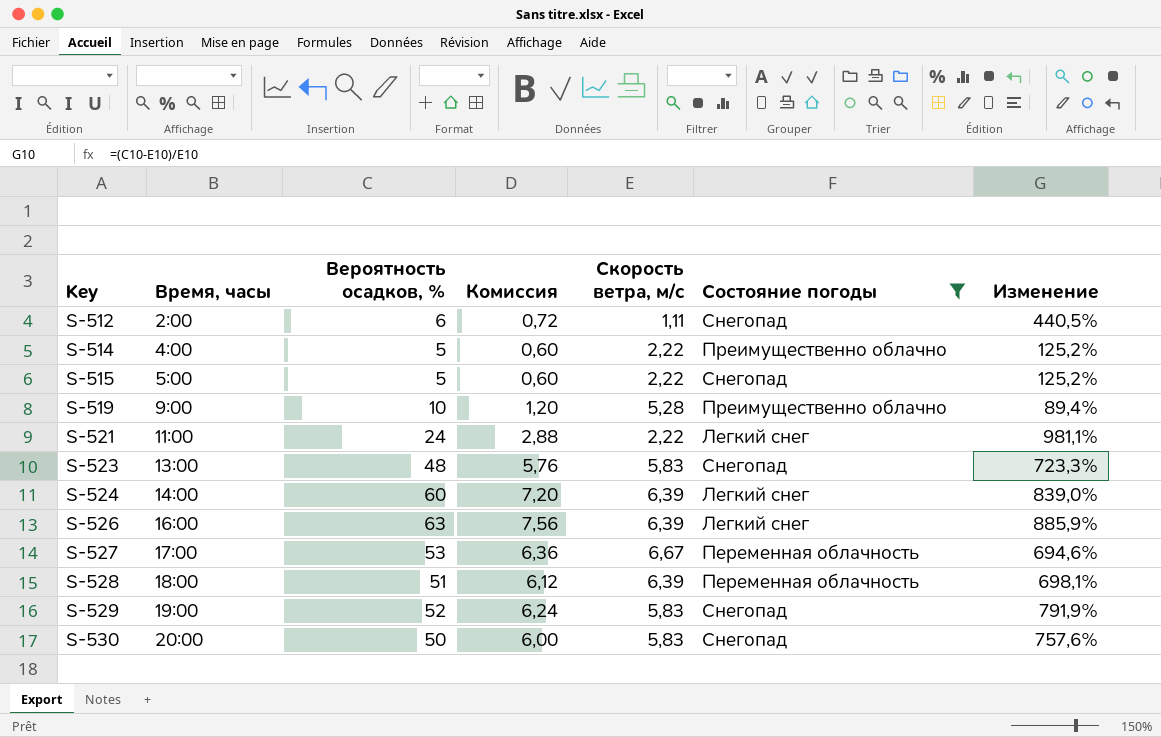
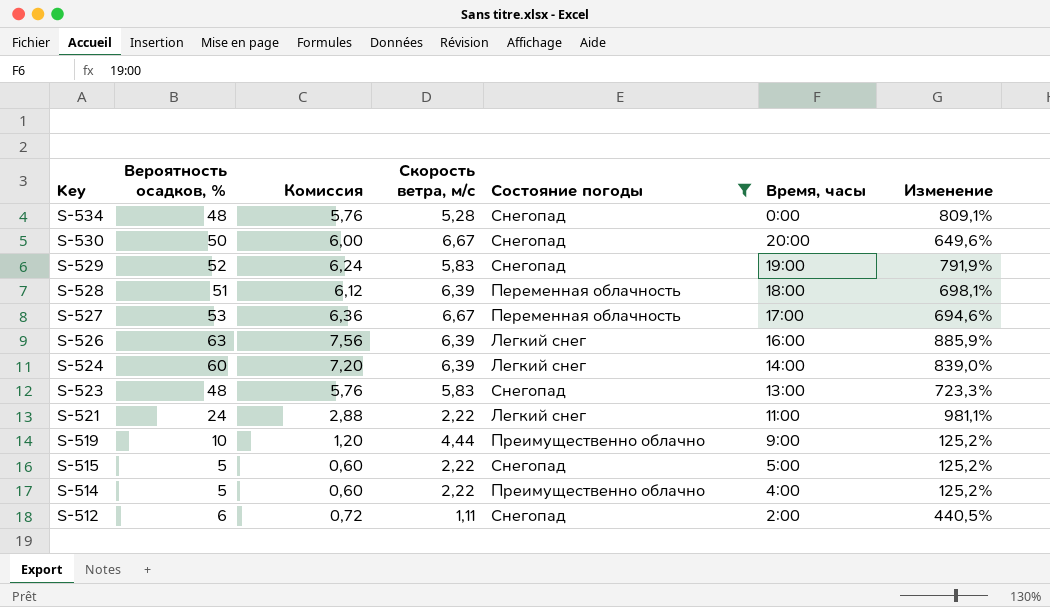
row order: Key ascending -> Key descending
column Время, часы | position: 2 -> 6
row S-534: none -> 48 | 5,76 | 5,28 | Снегопад | 0:00 | 809,1%
S-530 | Скорость ветра, м/c: 5,83 -> 6,67
S-530 | Изменение: 757,6% -> 649,6%
S-519 | Скорость ветра, м/c: 5,28 -> 4,44
S-519 | Изменение: 89,4% -> 125,2%

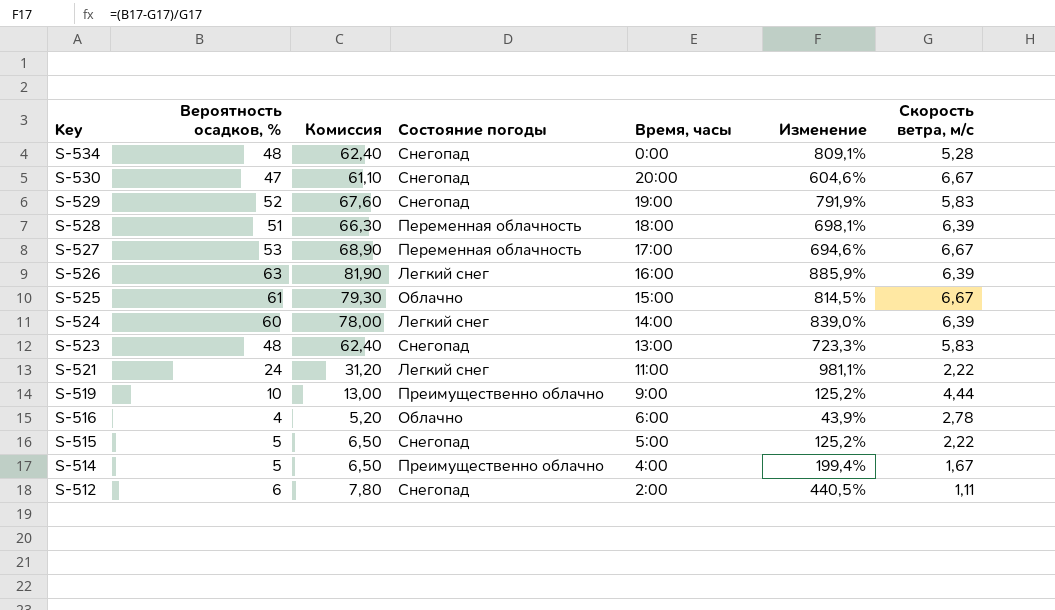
filter: Состояние погоды != Облачно -> none
column Комиссия | formula: [Вероятность осадков, %] * 0,12 -> [Вероятность осадков, %] * 1,3
column Скорость ветра, м/c | position: 4 -> 7
S-530 | Вероятность осадков, %: 50 -> 47
S-530 | Изменение: 649,6% -> 604,6%
S-514 | Изменение: 125,2% -> 199,4%
S-514 | Скорость ветра, м/c: 2,22 -> 1,67

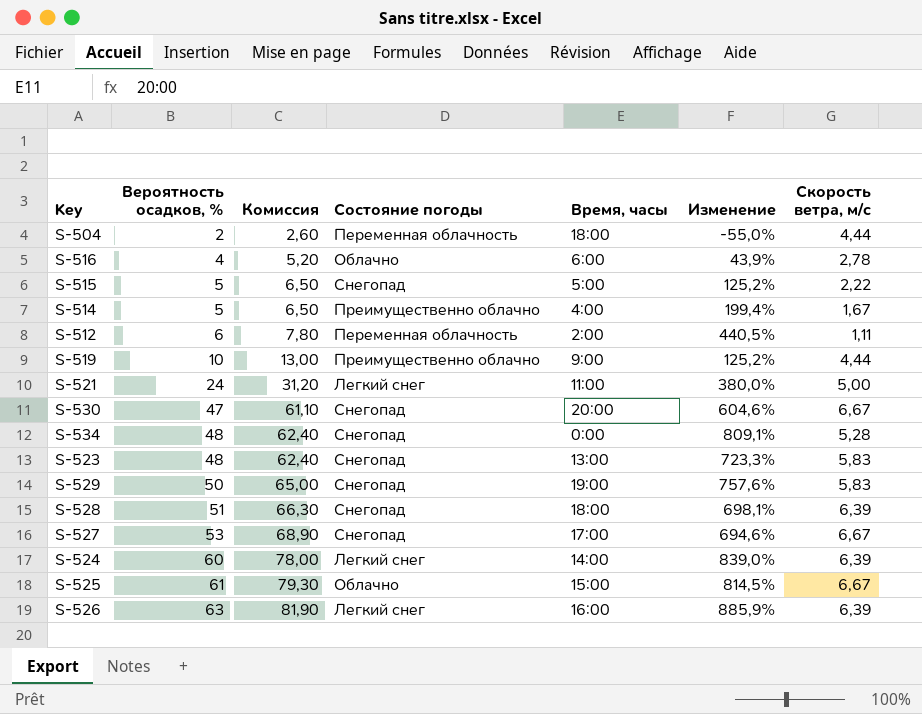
row order: Key descending -> Вероятность осадков, % ascending
row S-504: none -> 2 | 2,60 | Переменная облачность | 18:00 | -55,0% | 4,44
S-512 | Состояние погоды: Снегопад -> Переменная облачность
S-521 | Изменение: 981,1% -> 380,0%
S-521 | Скорость ветра, м/c: 2,22 -> 5,00
S-529 | Вероятность осадков, %: 52 -> 50
S-529 | Комиссия: 67,60 -> 65,00
S-529 | Изменение: 791,9% -> 757,6%
S-528 | Состояние погоды: Переменная облачность -> Снегопад
S-527 | Состояние погоды: Переменная облачность -> Снегопад

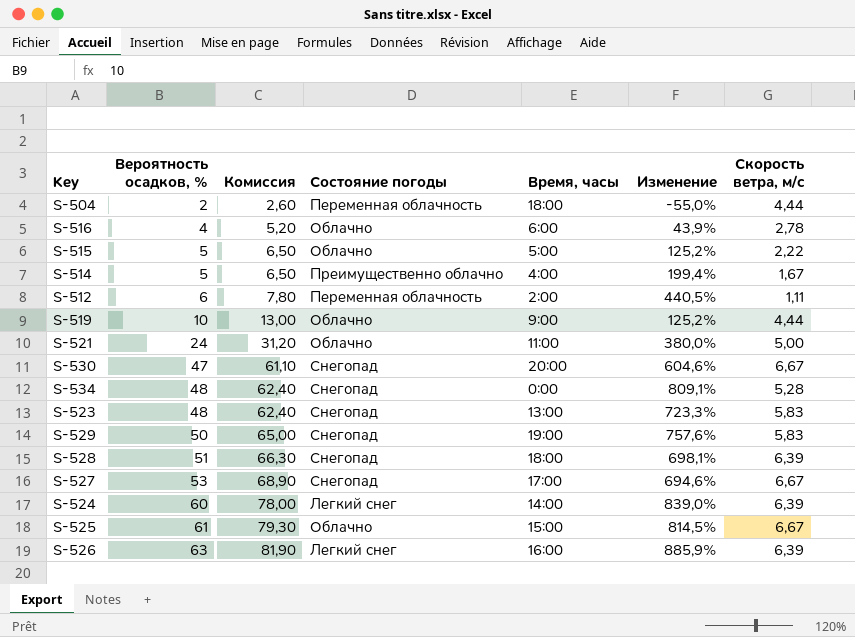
S-515 | Состояние погоды: Снегопад -> Облачно
S-519 | Состояние погоды: Преимущественно облачно -> Облачно
S-521 | Состояние погоды: Легкий снег -> Облачно

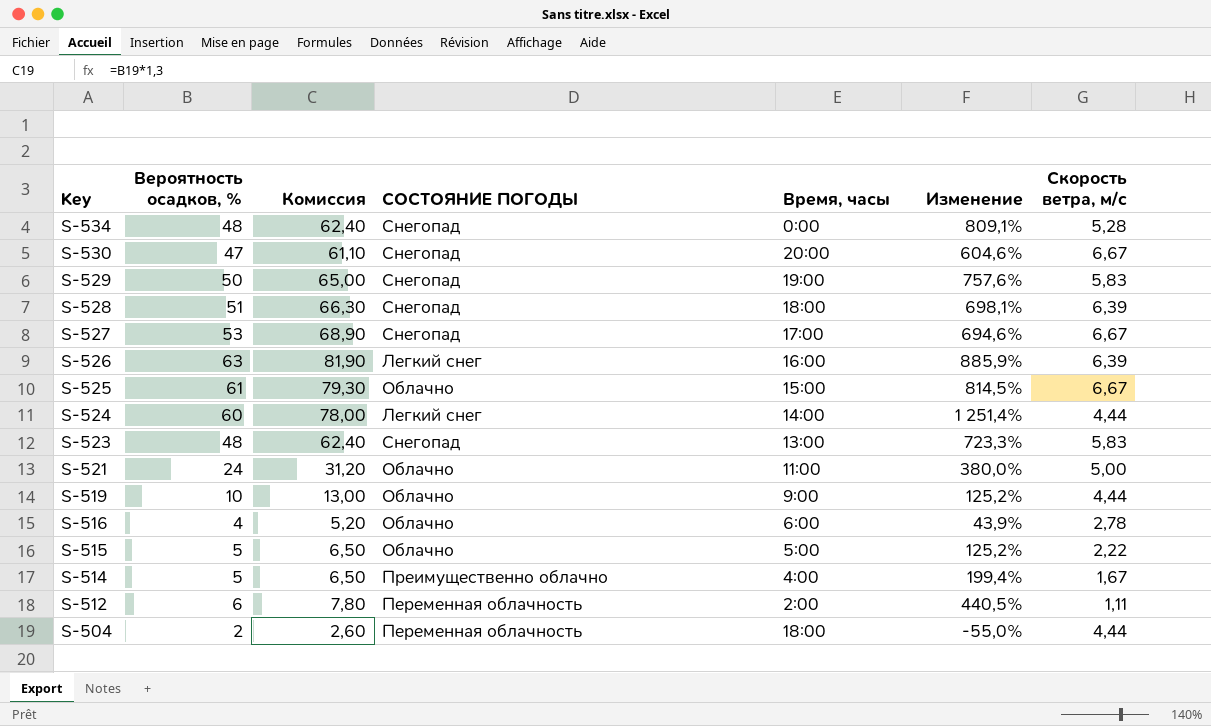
row order: Вероятность осадков, % ascending -> Key descending
column name: Состояние погоды -> СОСТОЯНИЕ ПОГОДЫ
S-524 | Изменение: 839,0% -> 1 251,4%
S-524 | Скорость ветра, м/c: 6,39 -> 4,44

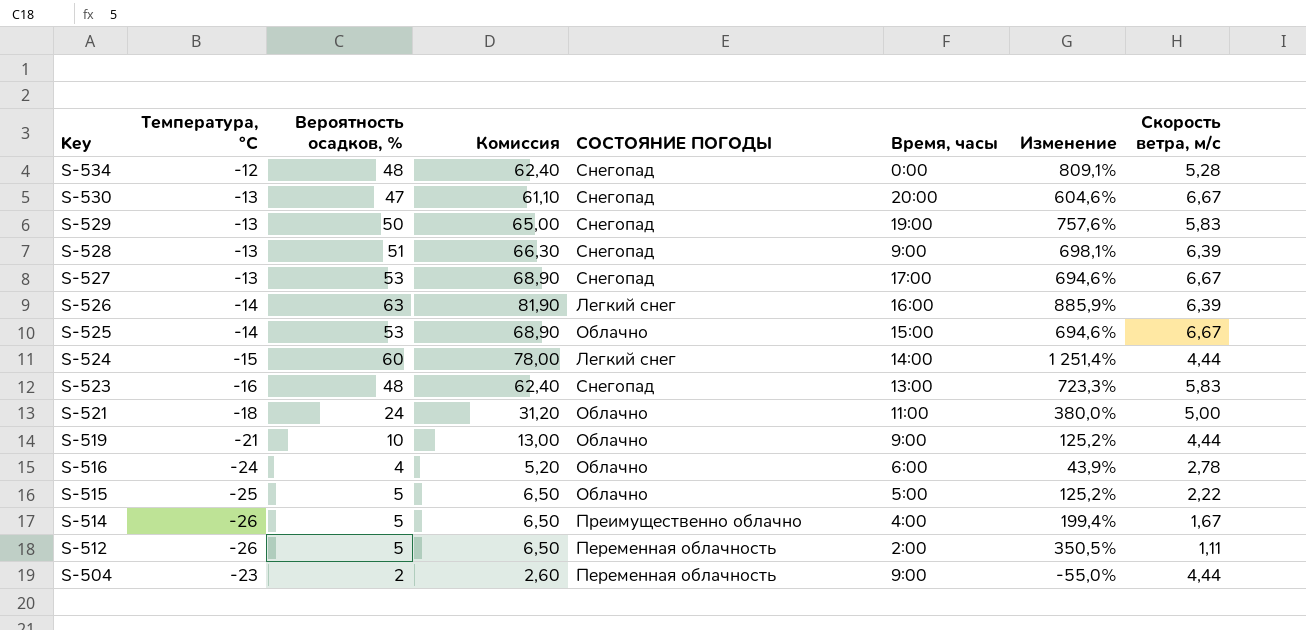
column Температура, °C | position: none -> 2
S-528 | Время, часы: 18:00 -> 9:00
S-525 | Вероятность осадков, %: 61 -> 53
S-525 | Комиссия: 79,30 -> 68,90
S-525 | Изменение: 814,5% -> 694,6%
S-512 | Вероятность осадков, %: 6 -> 5
S-512 | Комиссия: 7,80 -> 6,50
S-512 | Изменение: 440,5% -> 350,5%
S-504 | Время, часы: 18:00 -> 9:00

